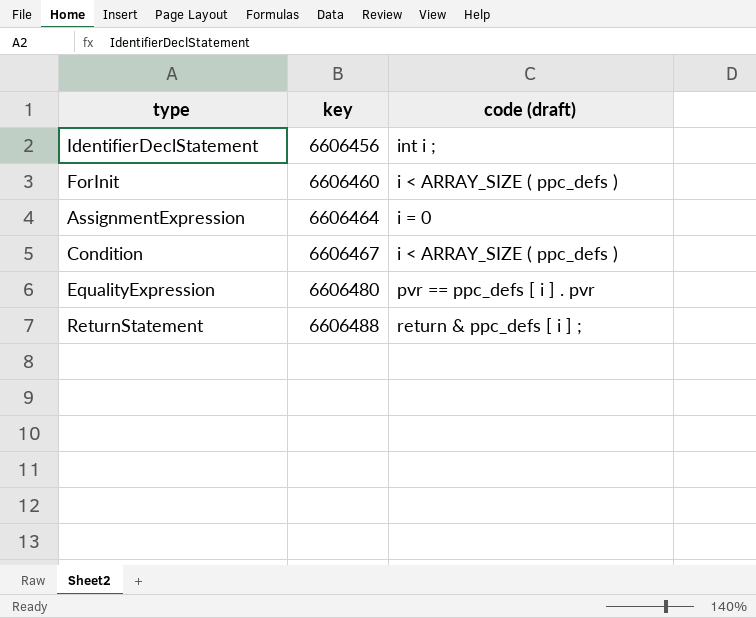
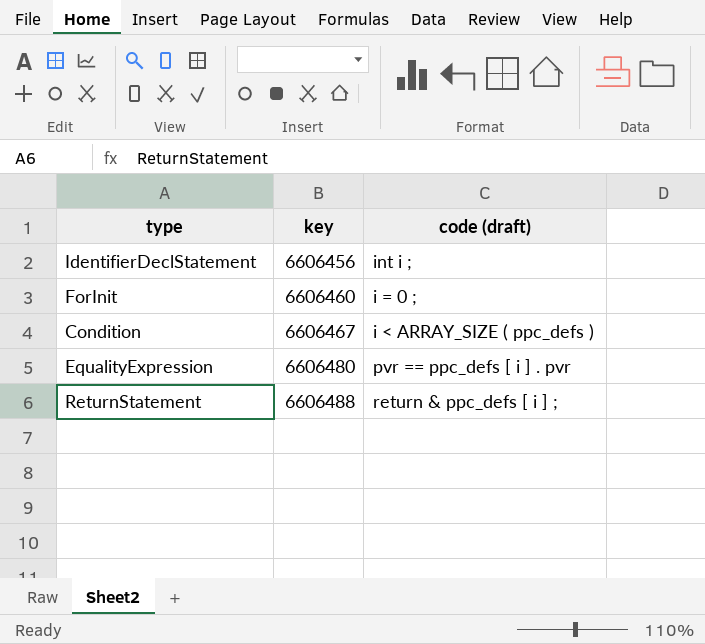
row AssignmentExpression: 6606464 | i = 0 -> none
ForInit | code (draft): i < ARRAY_SIZE ( ppc_defs ) -> i = 0 ;

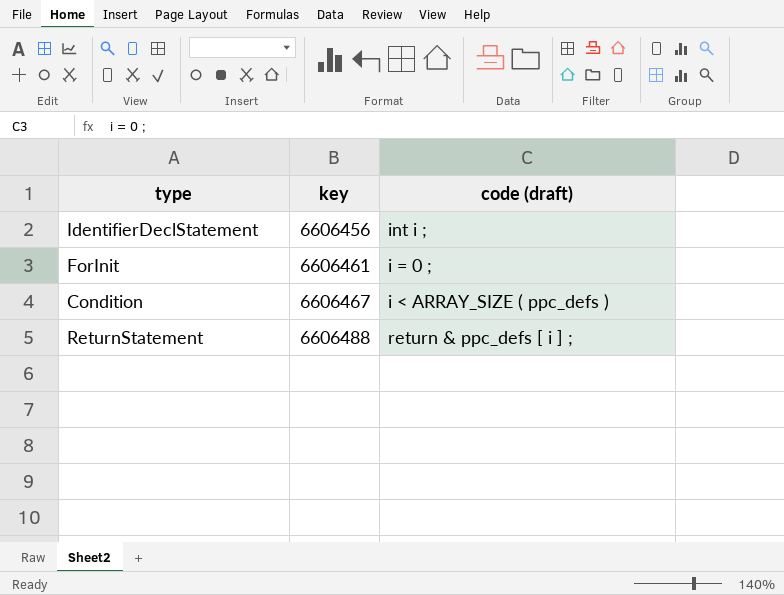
row EqualityExpression: 6606480 | pvr == ppc_defs [ i ] . pvr -> none
ForInit | key: 6606460 -> 6606461

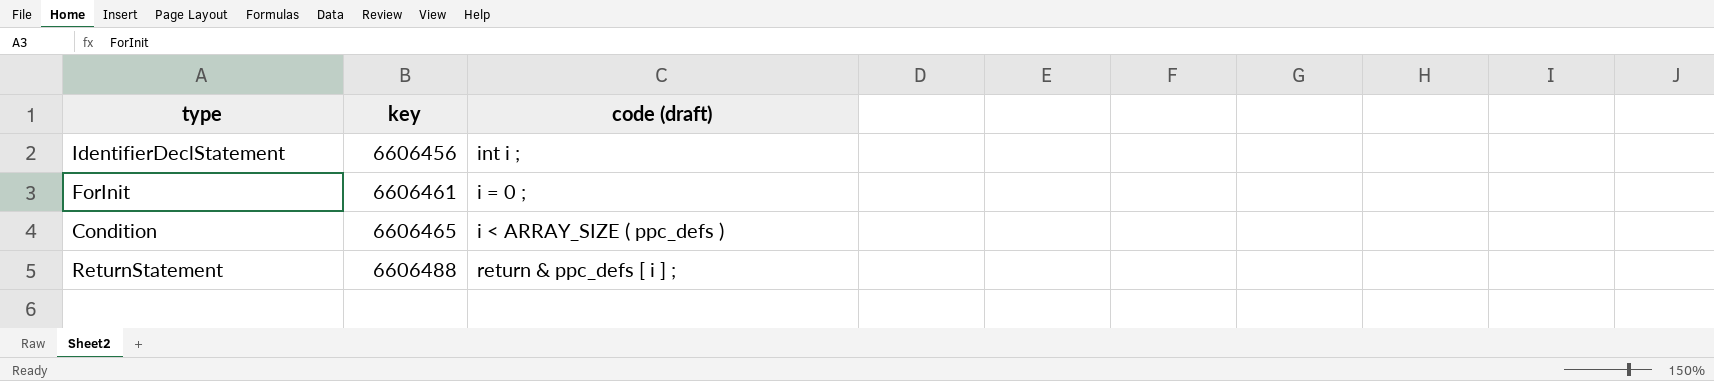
Condition | key: 6606467 -> 6606465

